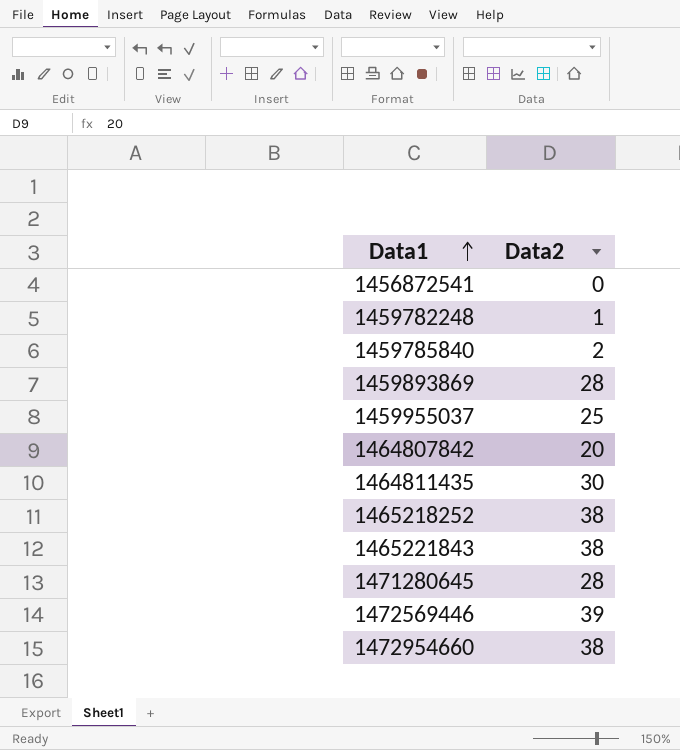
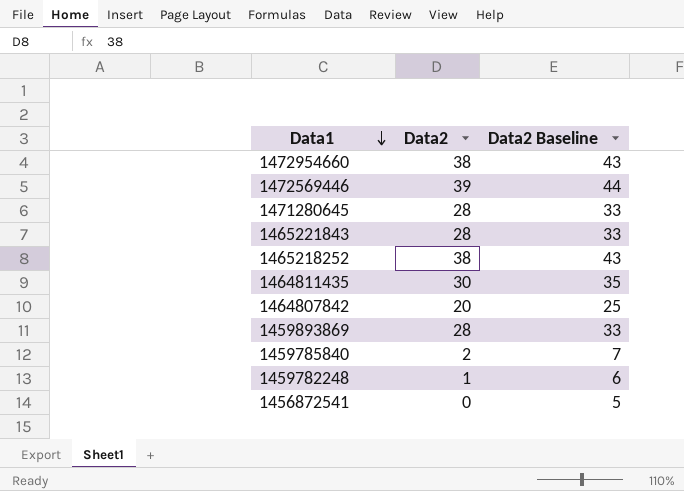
row order: Data1 ascending -> Data1 descending
column Data2 Baseline | formula: none -> [Data2] + 5
row 1459955037: 25 -> none
1465221843 | Data2: 38 -> 28

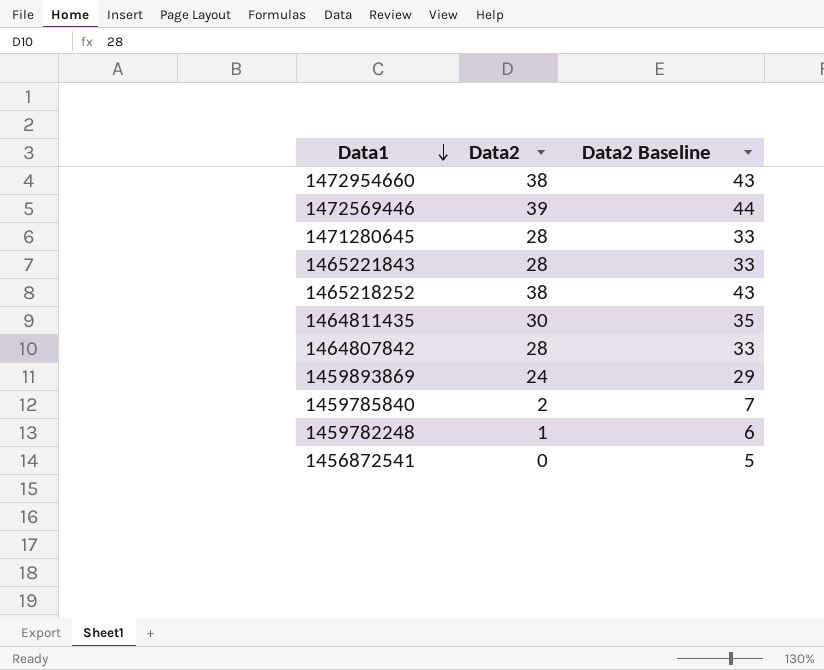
1464807842 | Data2: 20 -> 28
1464807842 | Data2 Baseline: 25 -> 33
1459893869 | Data2: 28 -> 24
1459893869 | Data2 Baseline: 33 -> 29

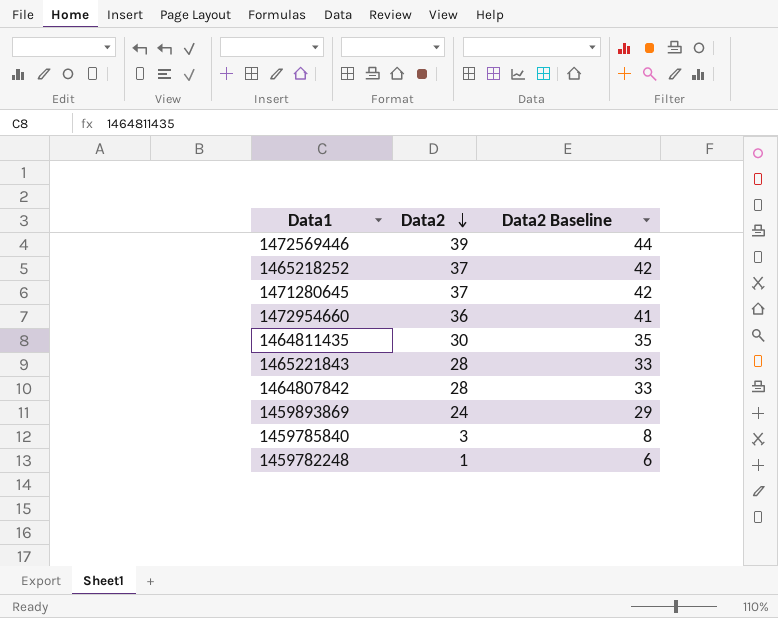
row order: Data1 descending -> Data2 descending
row 1456872541: 0 | 5 -> none
1465218252 | Data2: 38 -> 37
1465218252 | Data2 Baseline: 43 -> 42
1471280645 | Data2: 28 -> 37
1471280645 | Data2 Baseline: 33 -> 42
1472954660 | Data2: 38 -> 36
1472954660 | Data2 Baseline: 43 -> 41
1459785840 | Data2: 2 -> 3
1459785840 | Data2 Baseline: 7 -> 8

